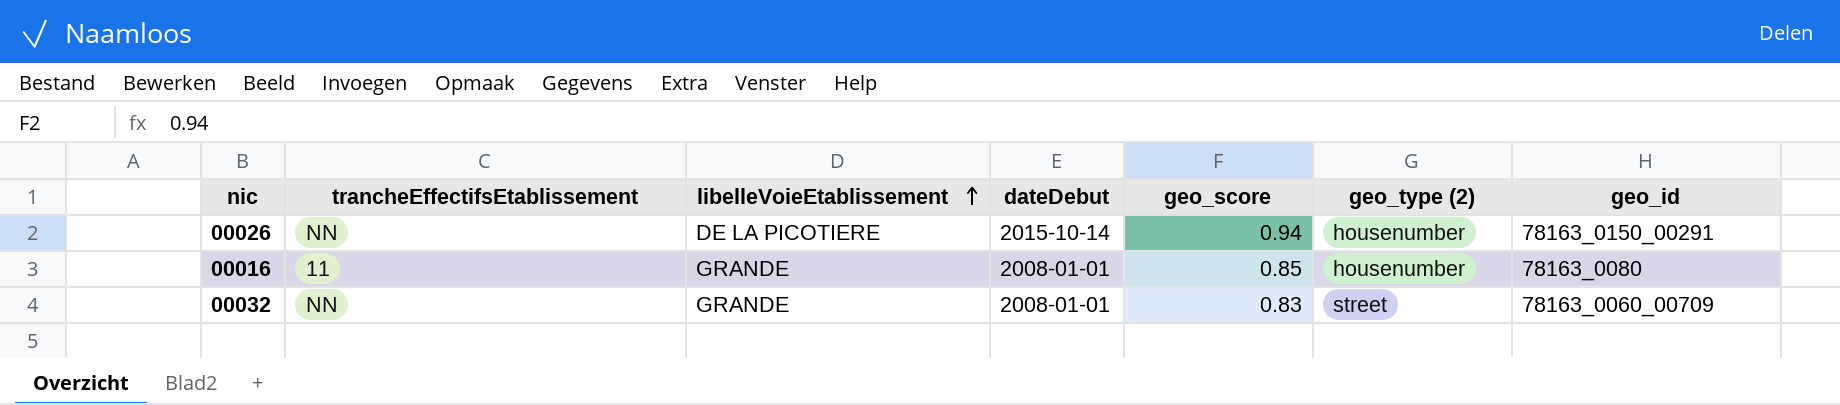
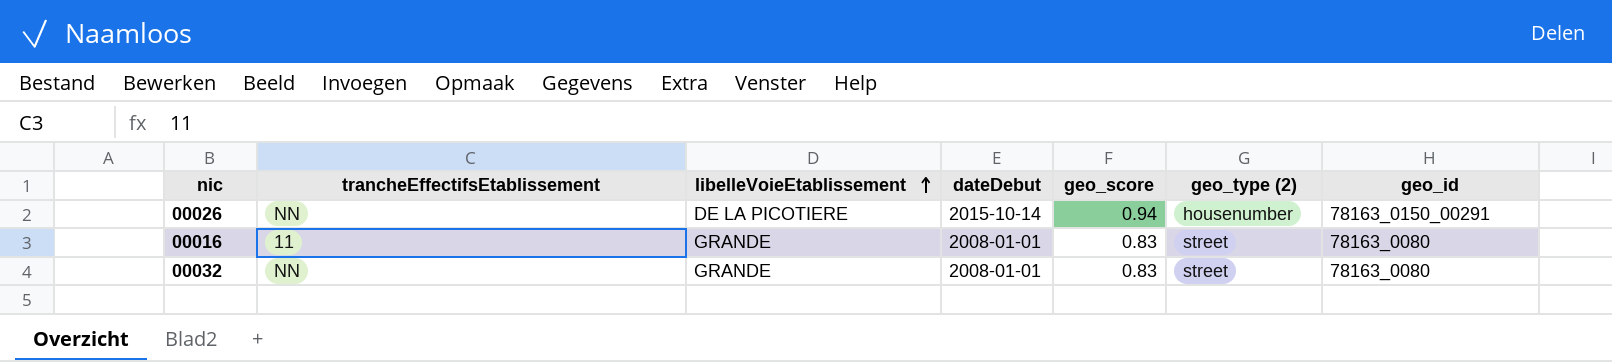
00016 | geo_score: 0.85 -> 0.83
00016 | geo_type (2): housenumber -> street
00032 | geo_id: 78163_0060_00709 -> 78163_0080

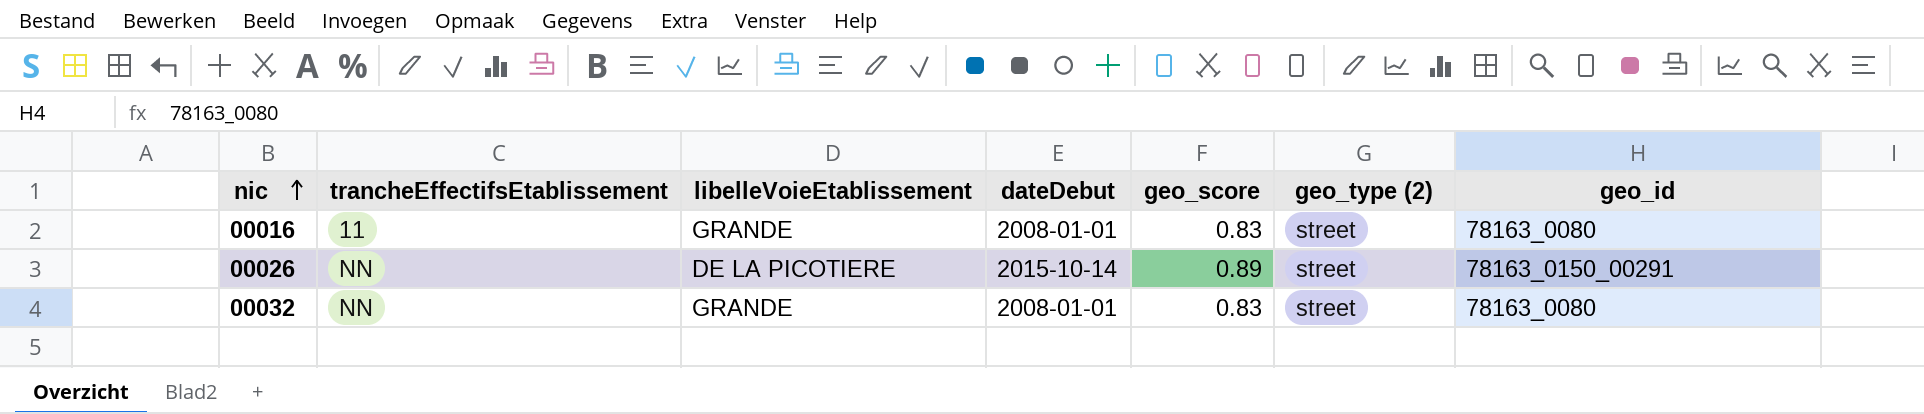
row order: libelleVoieEtablissement ascending -> nic ascending
00026 | geo_score: 0.94 -> 0.89
00026 | geo_type (2): housenumber -> street

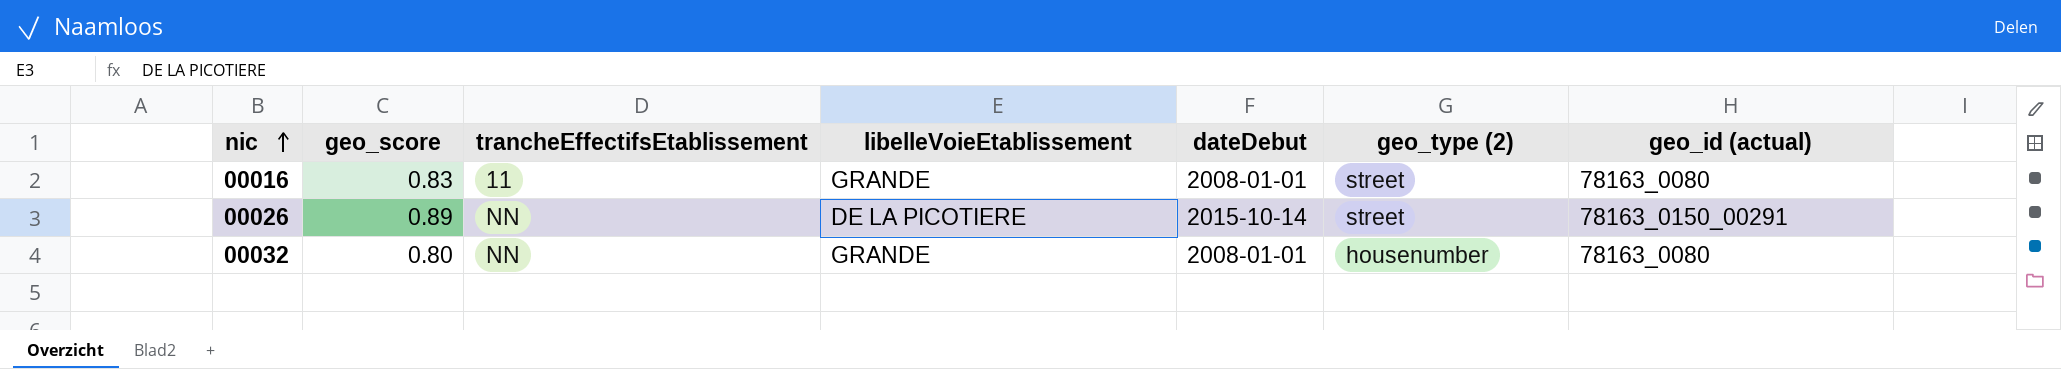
column geo_score | position: 5 -> 2
column name: geo_id -> geo_id (actual)
00032 | geo_score: 0.83 -> 0.80
00032 | geo_type (2): street -> housenumber

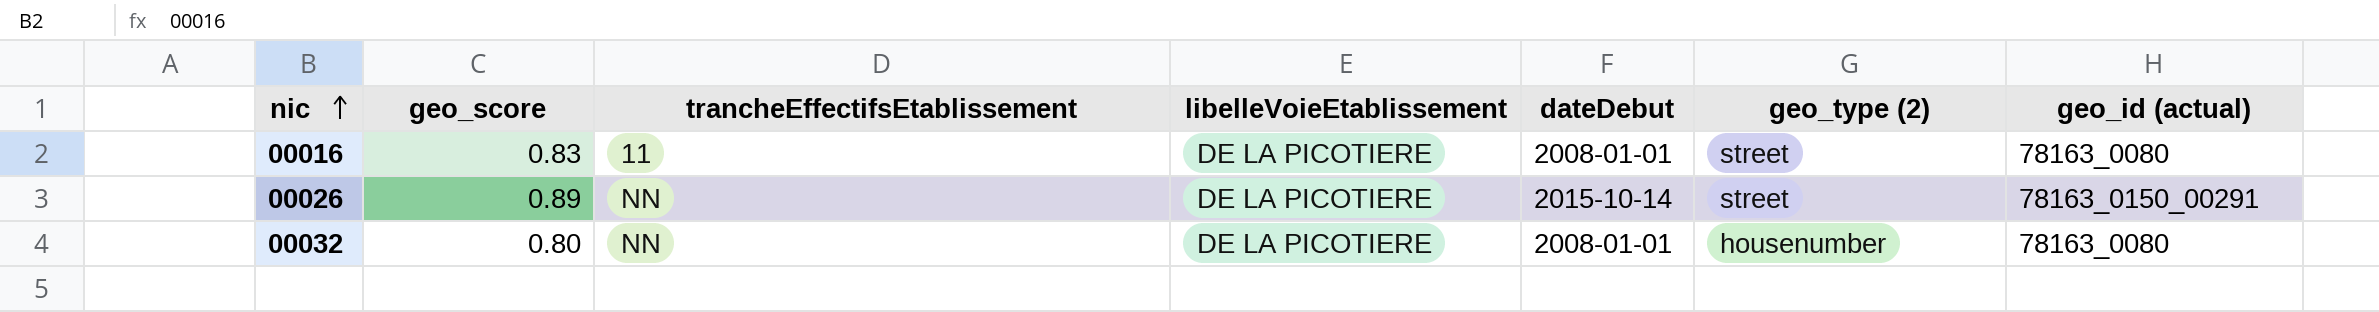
00016 | libelleVoieEtablissement: GRANDE -> DE LA PICOTIERE
00032 | libelleVoieEtablissement: GRANDE -> DE LA PICOTIERE

